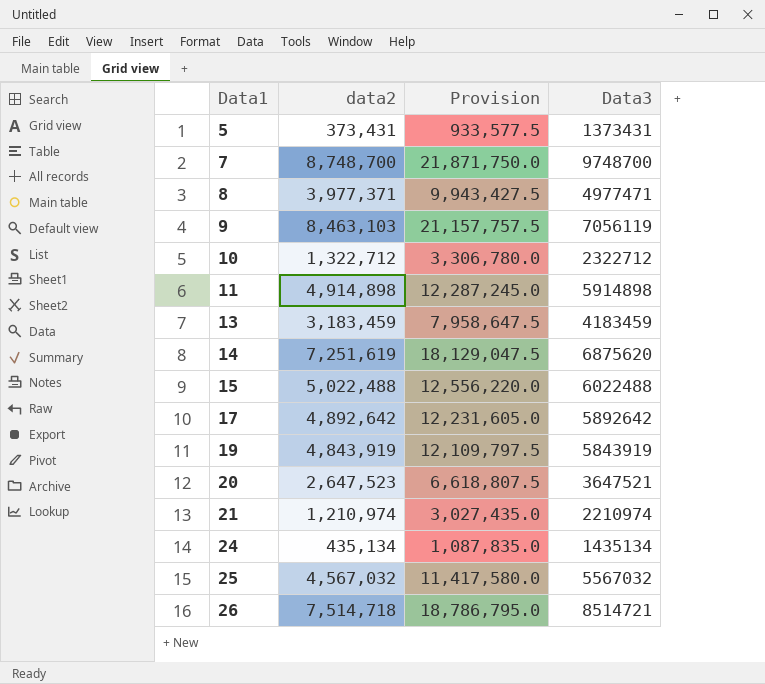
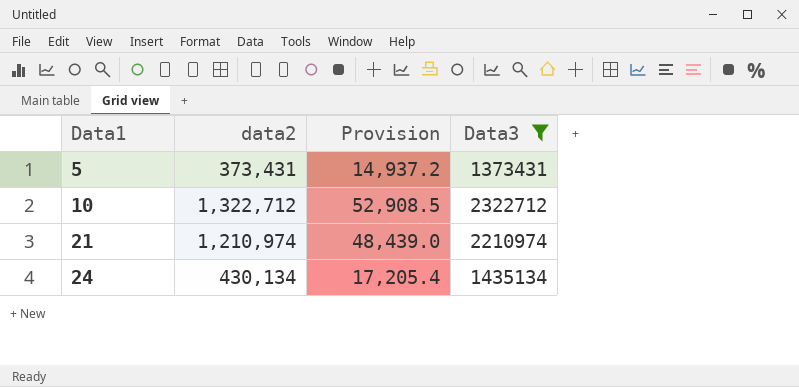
filter: none -> Data3 <= 2322712
column Provision | formula: [data2] * 2.5 -> [data2] * 0.04
24 | data2: 435,134 -> 430,134

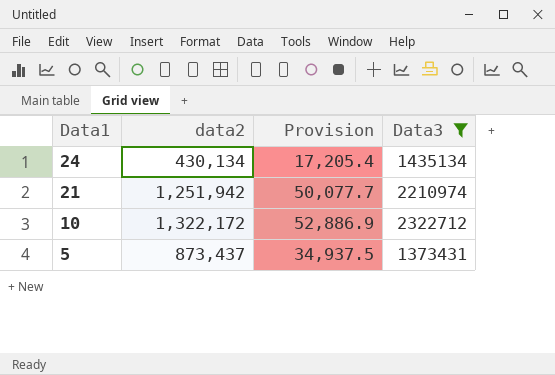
row order: Data1 ascending -> Data1 descending
21 | data2: 1,210,974 -> 1,251,942
21 | Provision: 48,439.0 -> 50,077.7
10 | data2: 1,322,712 -> 1,322,172
10 | Provision: 52,908.5 -> 52,886.9
5 | data2: 373,431 -> 873,437
5 | Provision: 14,937.2 -> 34,937.5

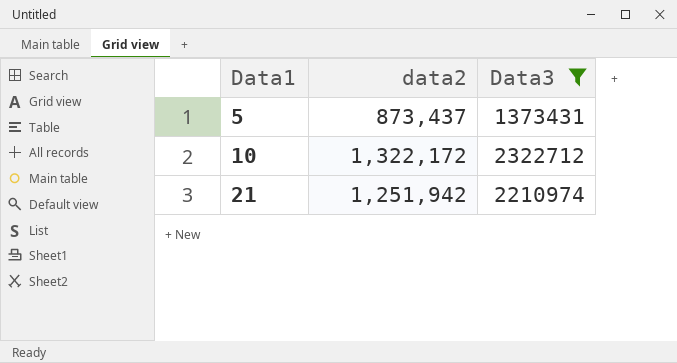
row order: Data1 descending -> Data1 ascending
column Provision | formula: [data2] * 0.04 -> none
row 24: 430,134 | 17,205.4 | 1435134 -> none

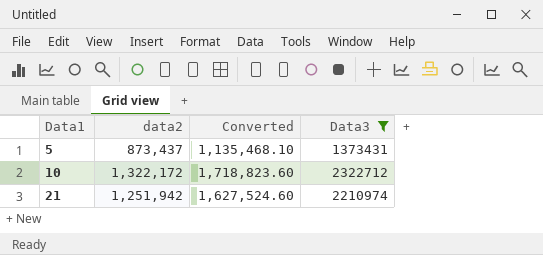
column Converted | formula: none -> [data2] * 1.3

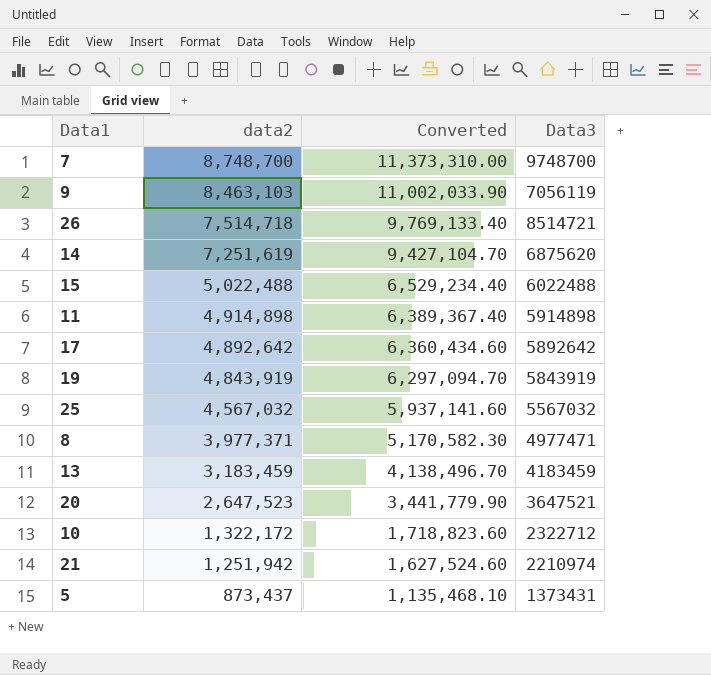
filter: Data3 <= 2322712 -> none
row order: Data1 ascending -> data2 descending

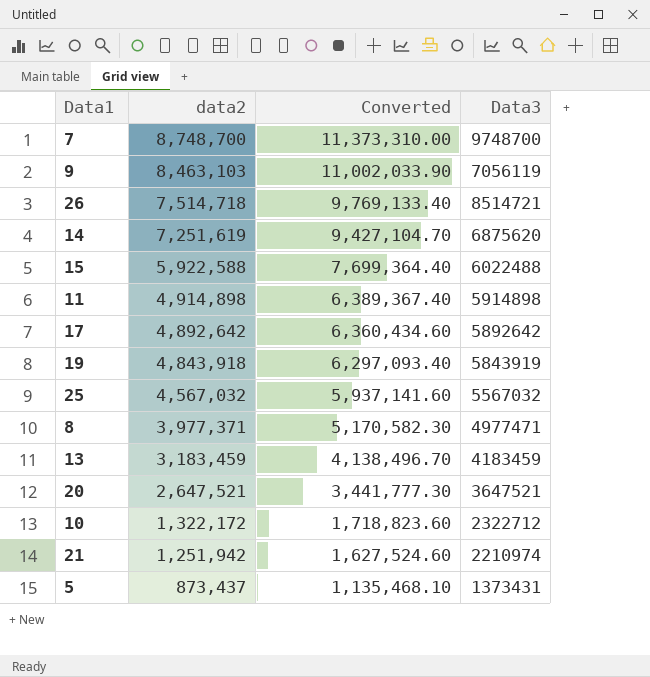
15 | data2: 5,022,488 -> 5,922,588
15 | Converted: 6,529,234.40 -> 7,699,364.40
19 | data2: 4,843,919 -> 4,843,918
19 | Converted: 6,297,094.70 -> 6,297,093.40
20 | data2: 2,647,523 -> 2,647,521
20 | Converted: 3,441,779.90 -> 3,441,777.30

